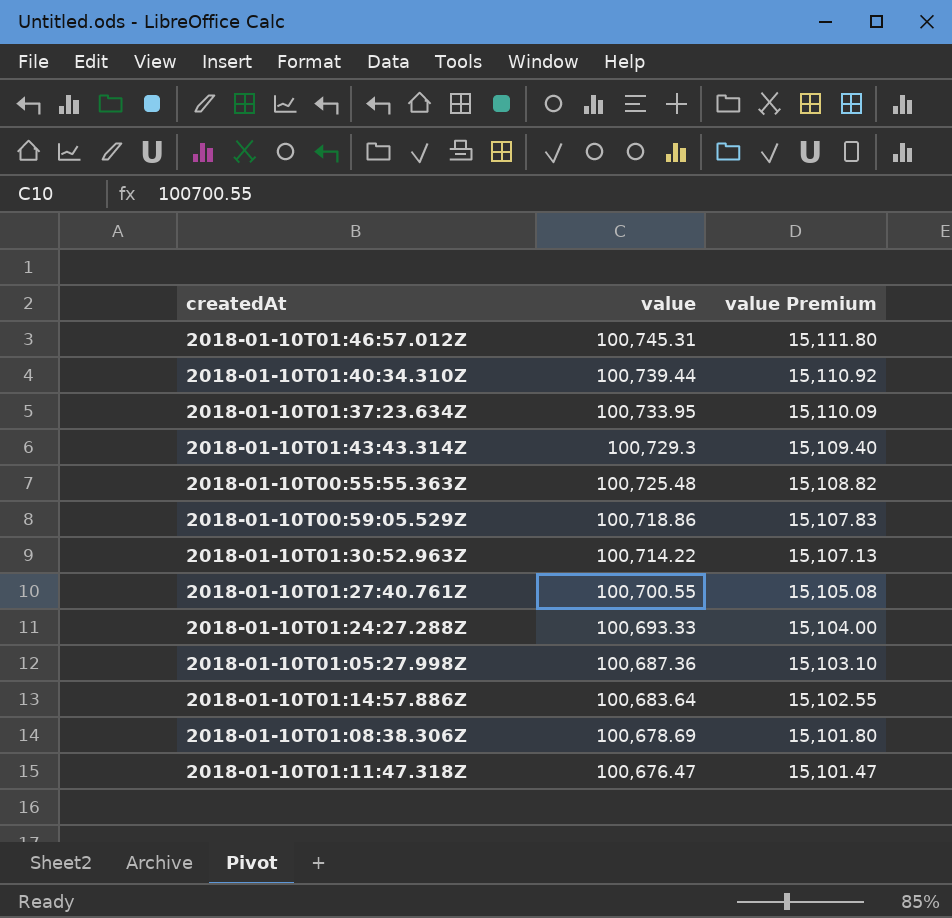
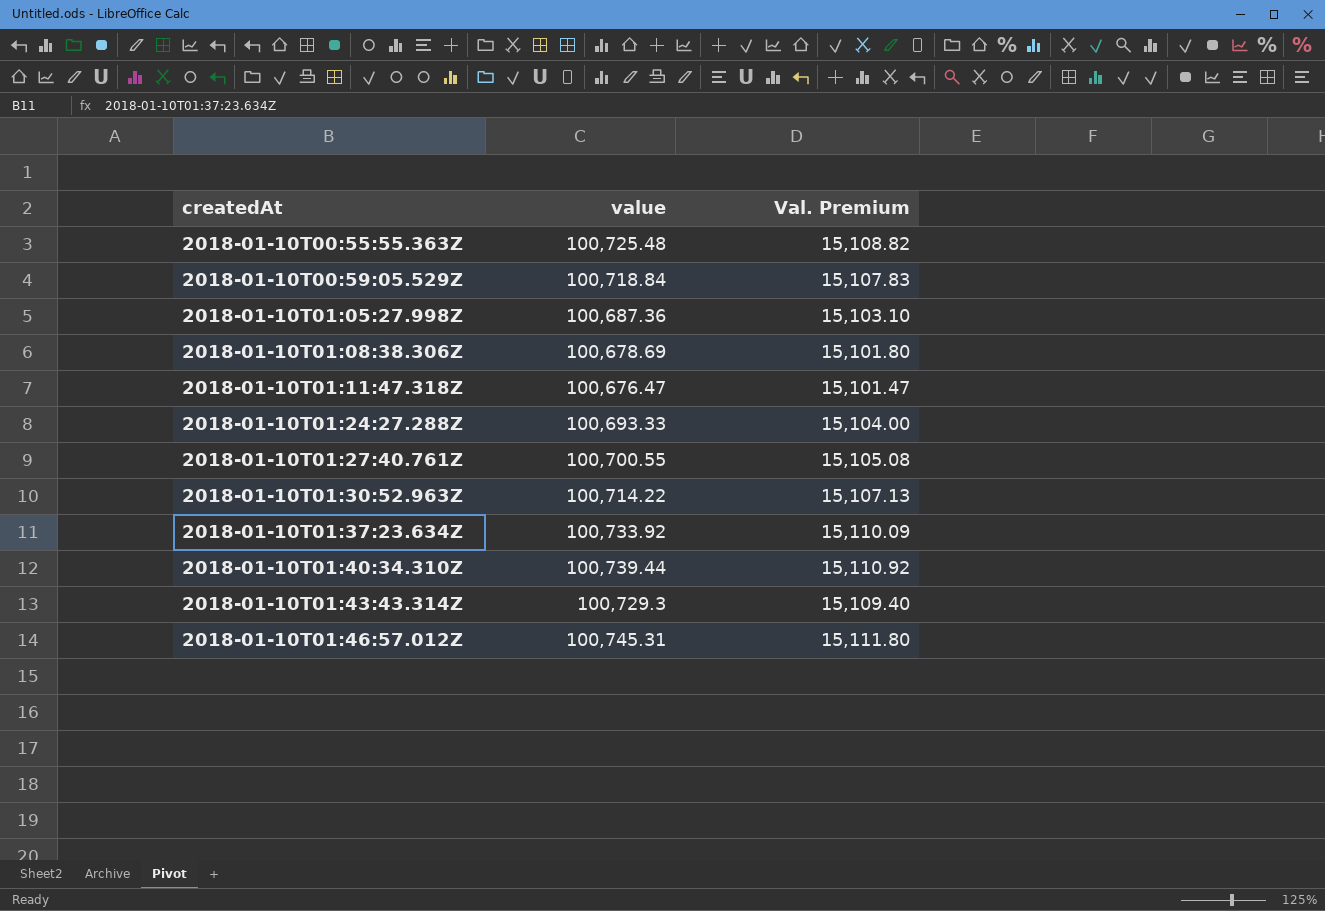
row order: value descending -> createdAt ascending
column name: value Premium -> Val. Premium
row 2018-01-10T01:14:57.886Z: 100,683.64 | 15,102.55 -> none
2018-01-10T00:59:05.529Z | value: 100,718.86 -> 100,718.84
2018-01-10T01:37:23.634Z | value: 100,733.95 -> 100,733.92

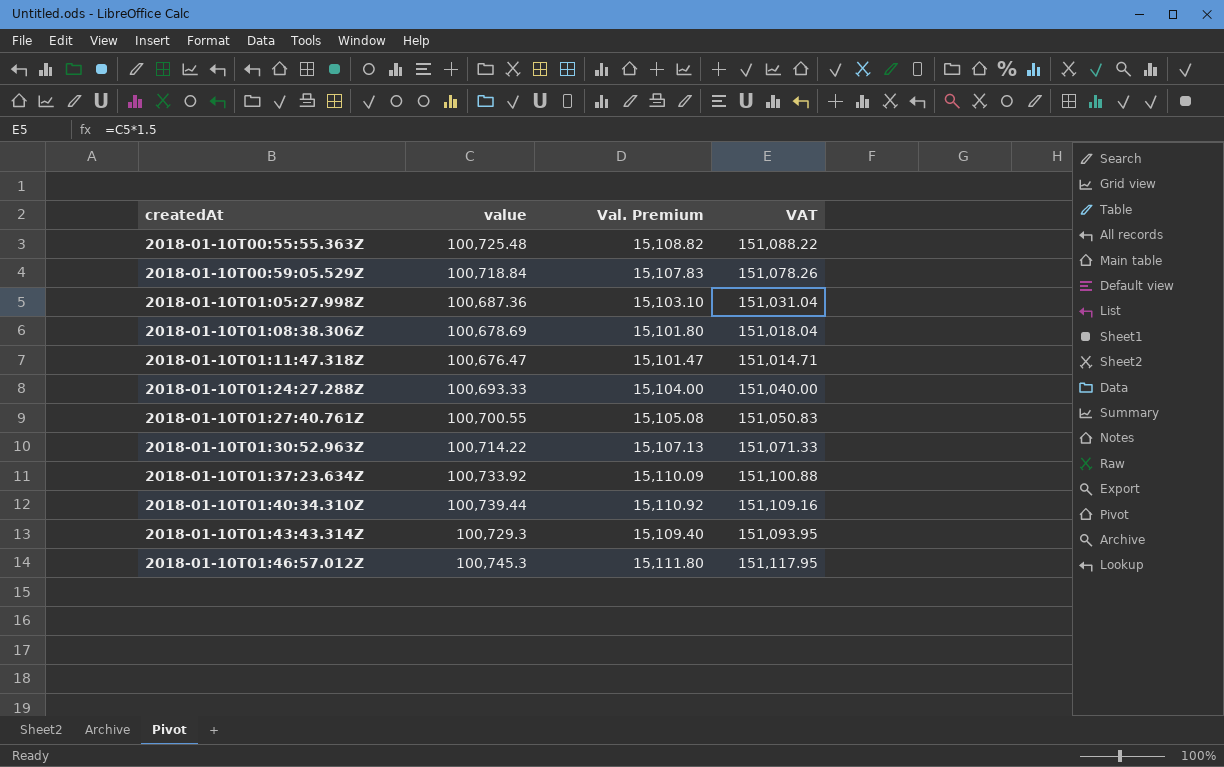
column VAT | formula: none -> [value] * 1.5
2018-01-10T01:46:57.012Z | value: 100,745.31 -> 100,745.3

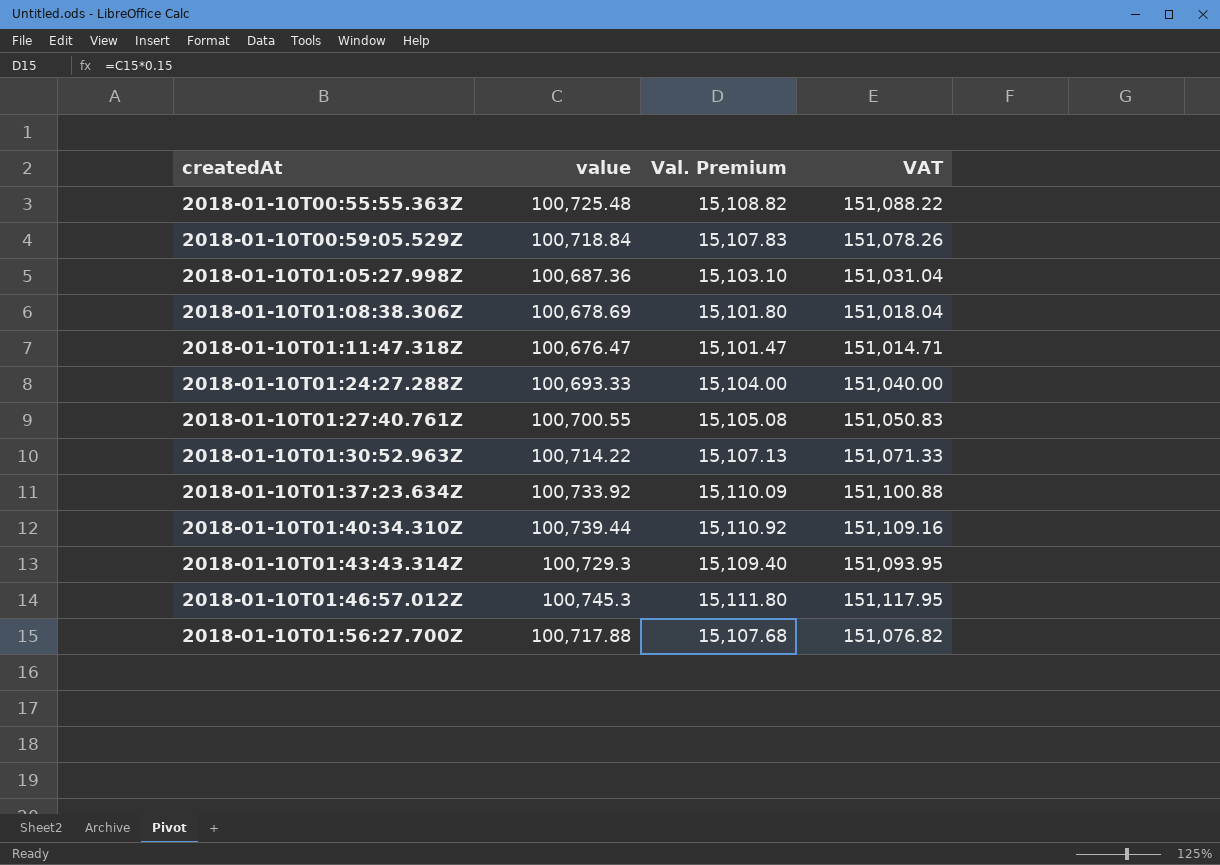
row 2018-01-10T01:56:27.700Z: none -> 100,717.88 | 15,107.68 | 151,076.82

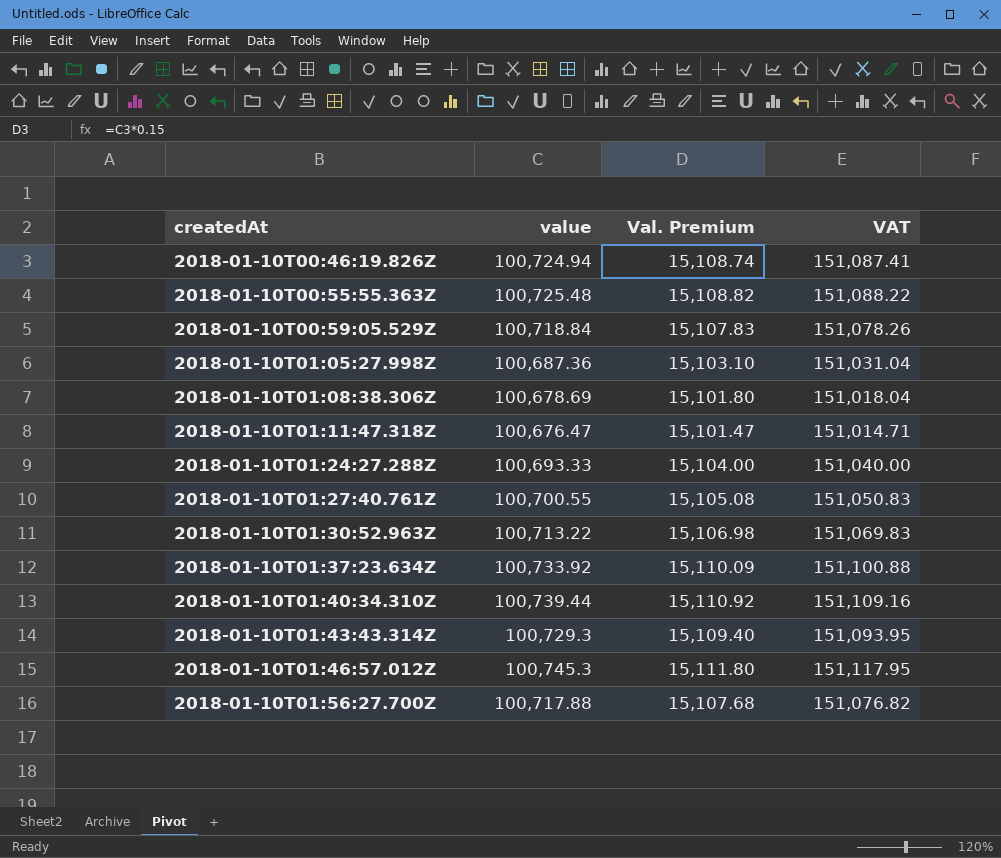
row 2018-01-10T00:46:19.826Z: none -> 100,724.94 | 15,108.74 | 151,087.41
2018-01-10T01:30:52.963Z | value: 100,714.22 -> 100,713.22
2018-01-10T01:30:52.963Z | Val. Premium: 15,107.13 -> 15,106.98
2018-01-10T01:30:52.963Z | VAT: 151,071.33 -> 151,069.83

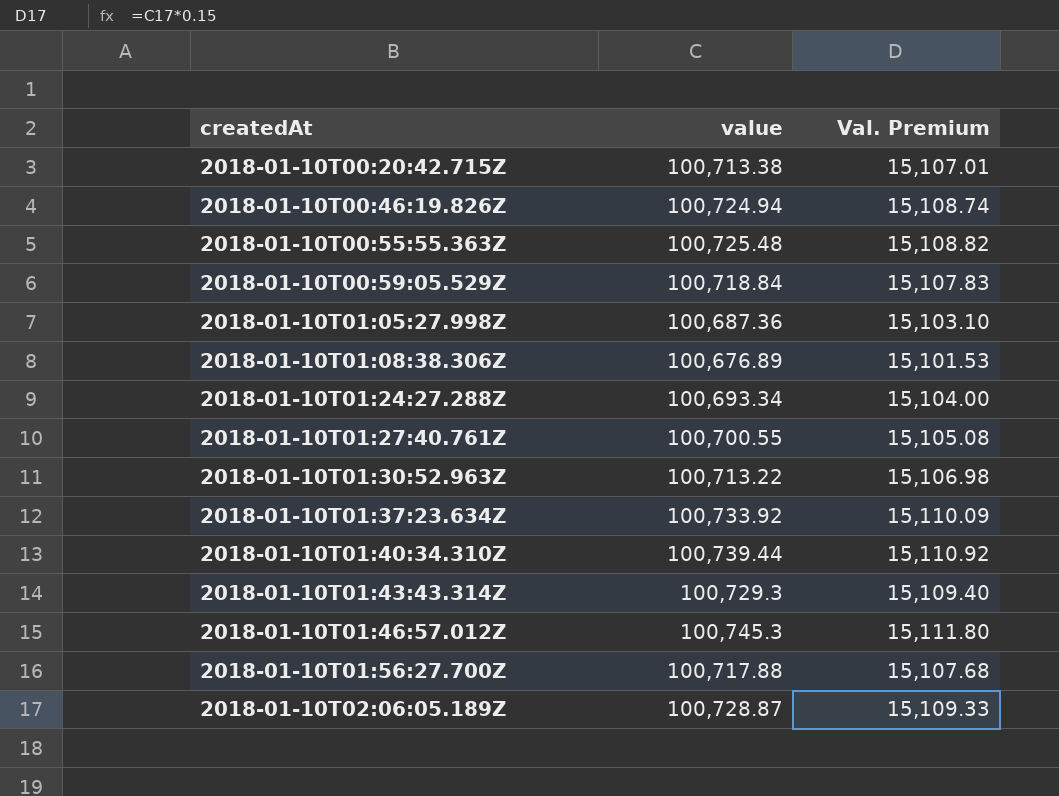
column VAT | formula: [value] * 1.5 -> none
row 2018-01-10T01:11:47.318Z: 100,676.47 | 15,101.47 | 151,014.71 -> none
row 2018-01-10T00:20:42.715Z: none -> 100,713.38 | 15,107.01
2018-01-10T01:08:38.306Z | value: 100,678.69 -> 100,676.89
2018-01-10T01:08:38.306Z | Val. Premium: 15,101.80 -> 15,101.53
2018-01-10T01:24:27.288Z | value: 100,693.33 -> 100,693.34
row 2018-01-10T02:06:05.189Z: none -> 100,728.87 | 15,109.33

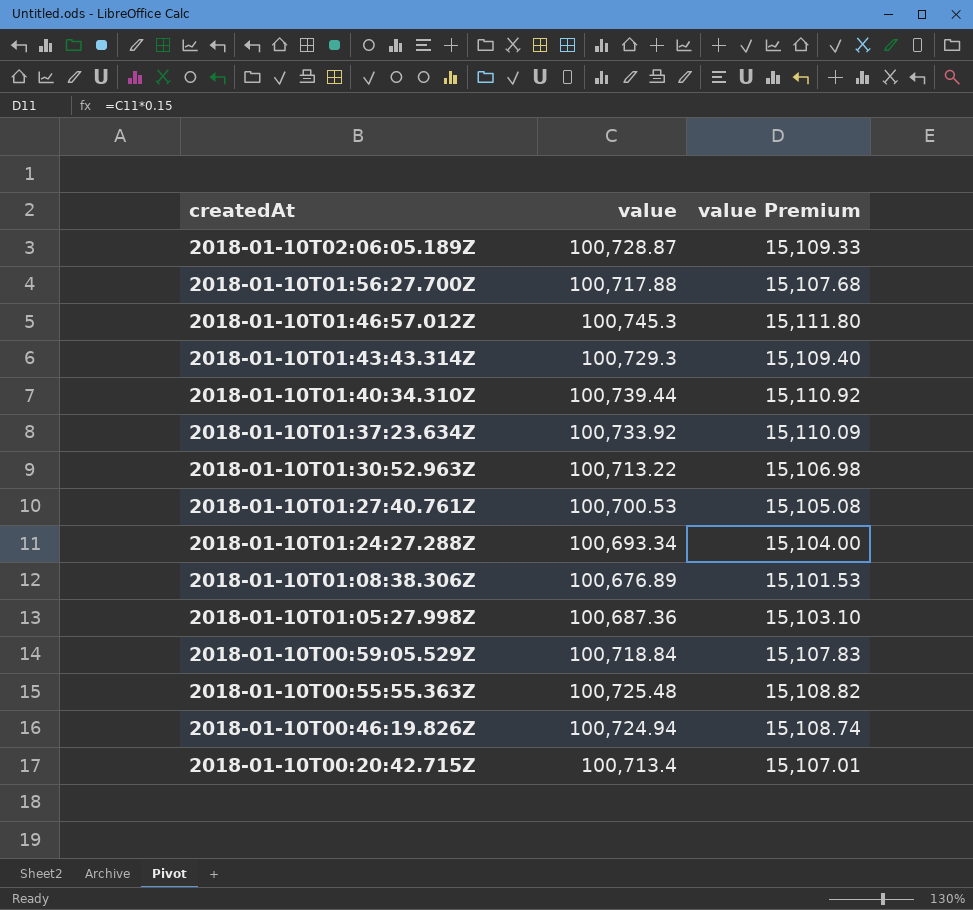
row order: createdAt ascending -> createdAt descending
column name: Val. Premium -> value Premium
2018-01-10T01:27:40.761Z | value: 100,700.55 -> 100,700.53
2018-01-10T00:20:42.715Z | value: 100,713.38 -> 100,713.4

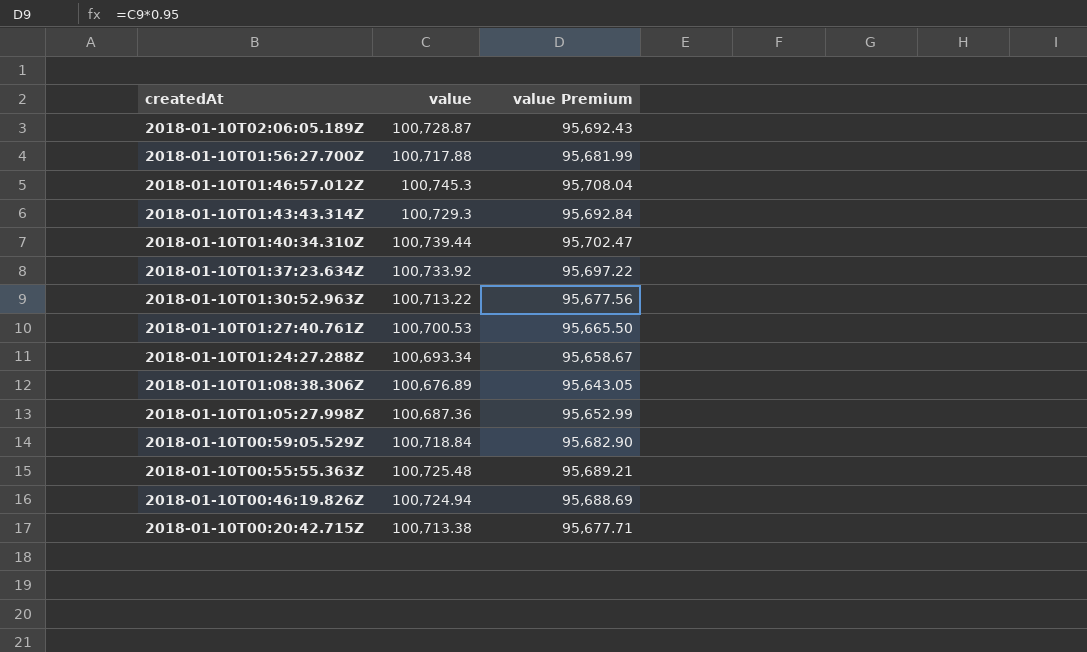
column value Premium | formula: [value] * 0.15 -> [value] * 0.95
2018-01-10T00:20:42.715Z | value: 100,713.4 -> 100,713.38

